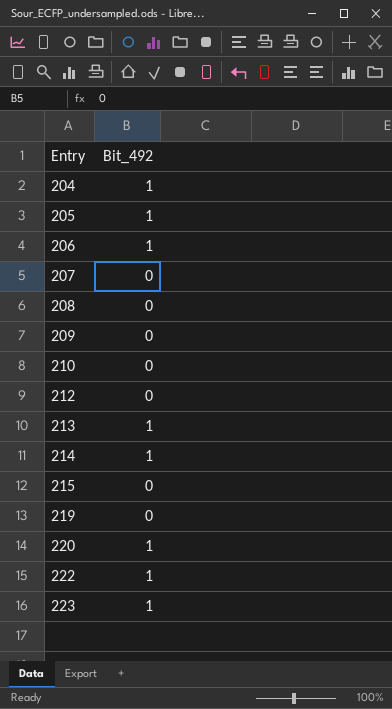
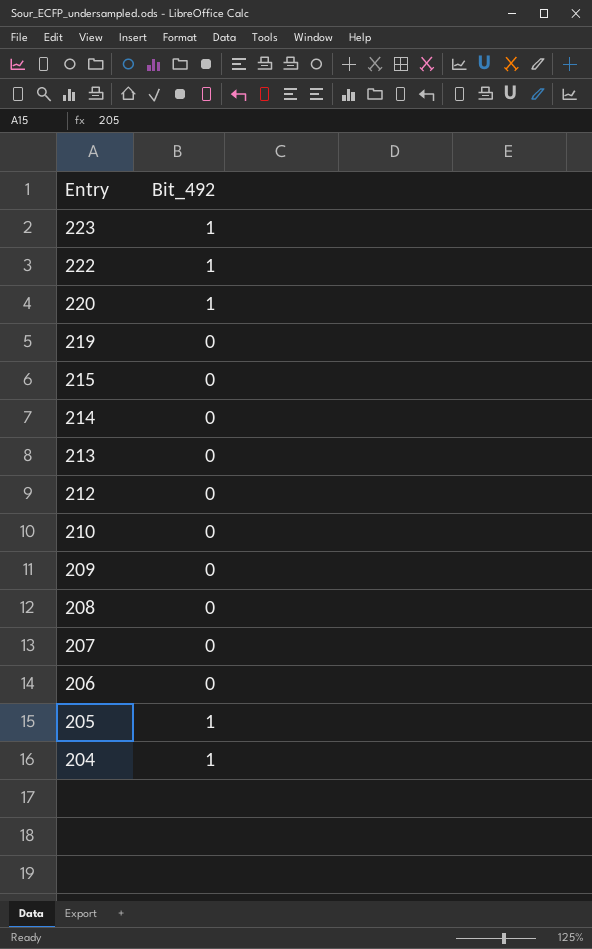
row order: Entry ascending -> Entry descending
214 | Bit_492: 1 -> 0
213 | Bit_492: 1 -> 0
206 | Bit_492: 1 -> 0

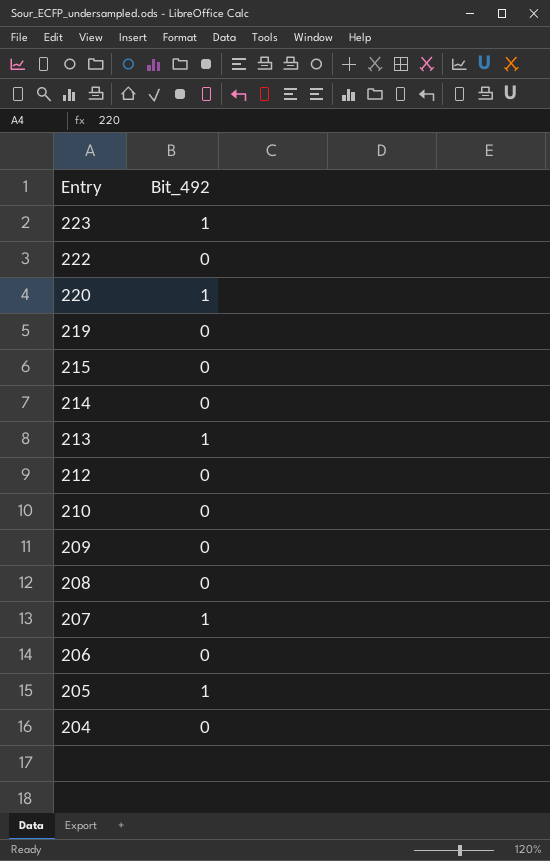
222 | Bit_492: 1 -> 0
213 | Bit_492: 0 -> 1
207 | Bit_492: 0 -> 1
204 | Bit_492: 1 -> 0

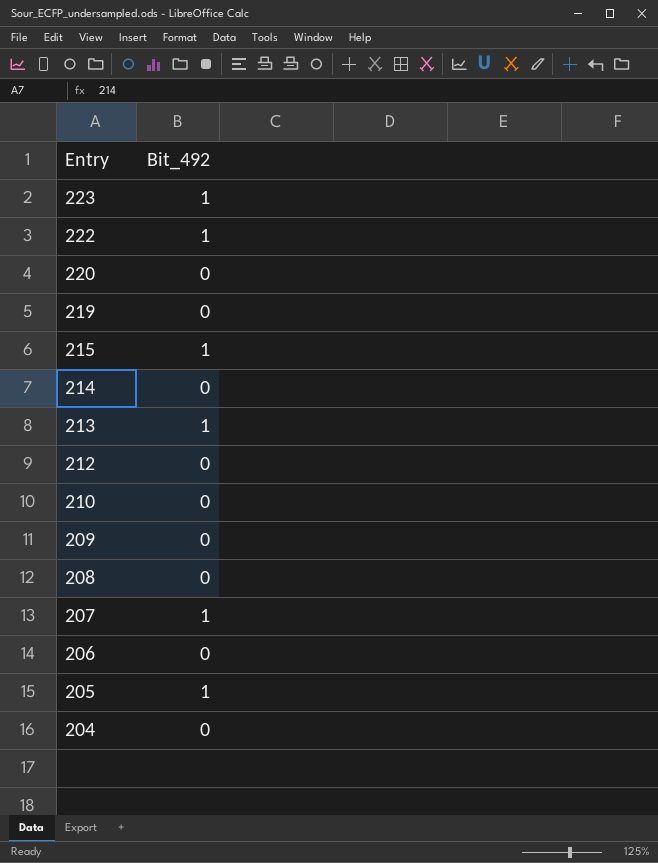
222 | Bit_492: 0 -> 1
220 | Bit_492: 1 -> 0
215 | Bit_492: 0 -> 1

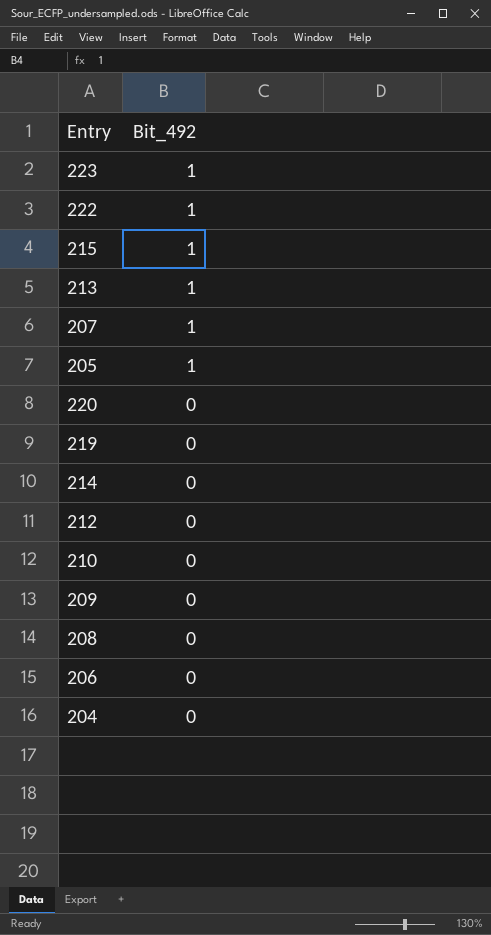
row order: Entry descending -> Bit_492 descending

